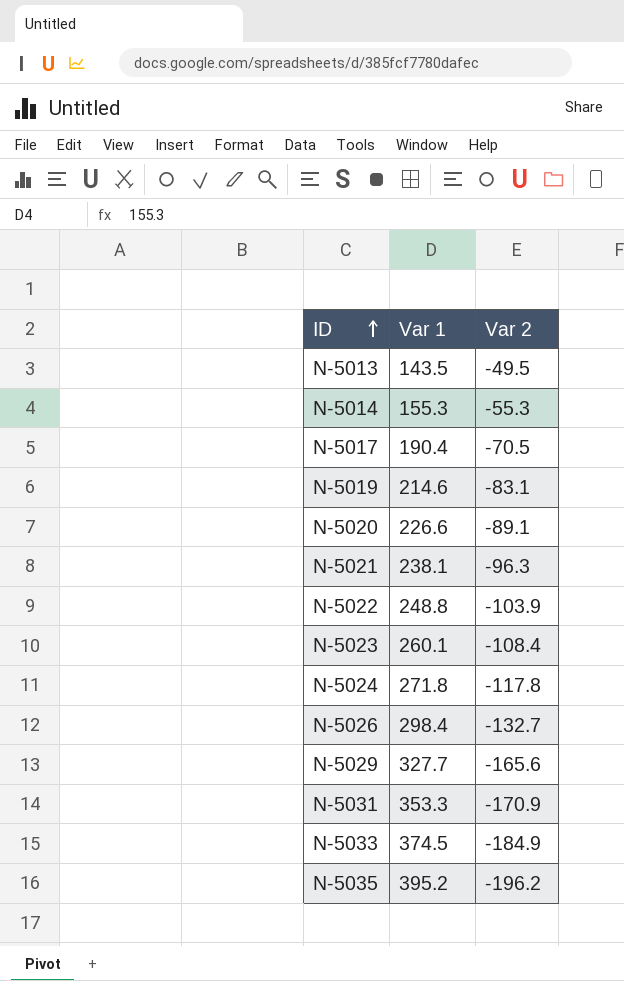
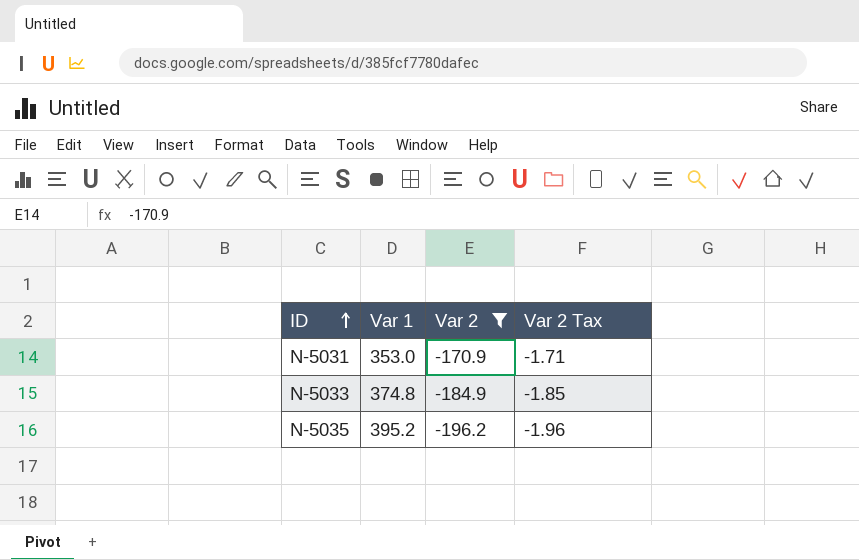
filter: none -> Var 2 <= -170.9
column Var 2 Tax | formula: none -> [Var 2] * 0.01
N-5031 | Var 1: 353.3 -> 353.0
N-5033 | Var 1: 374.5 -> 374.8

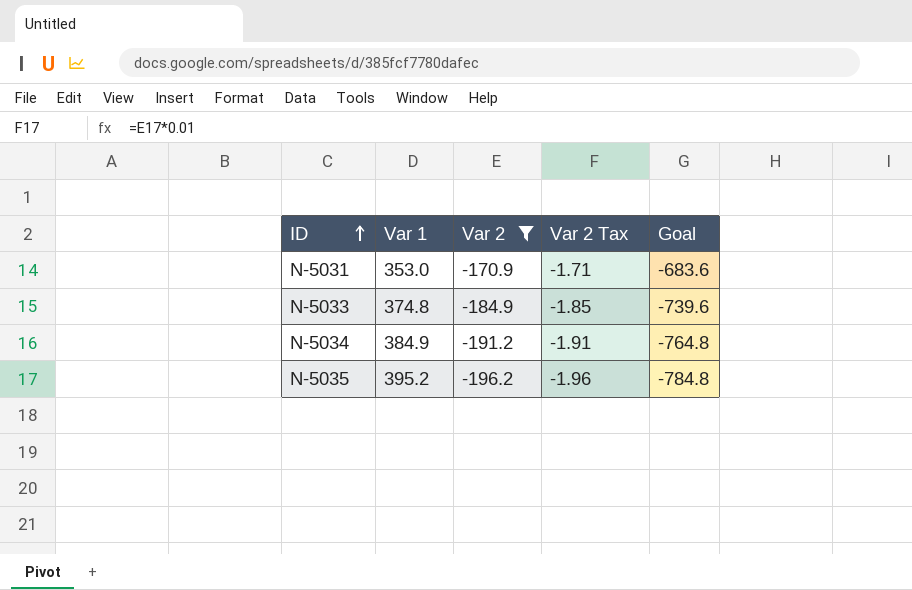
column Goal | formula: none -> [Var 2] * 4
row N-5034: none -> 384.9 | -191.2 | -1.91 | -764.8

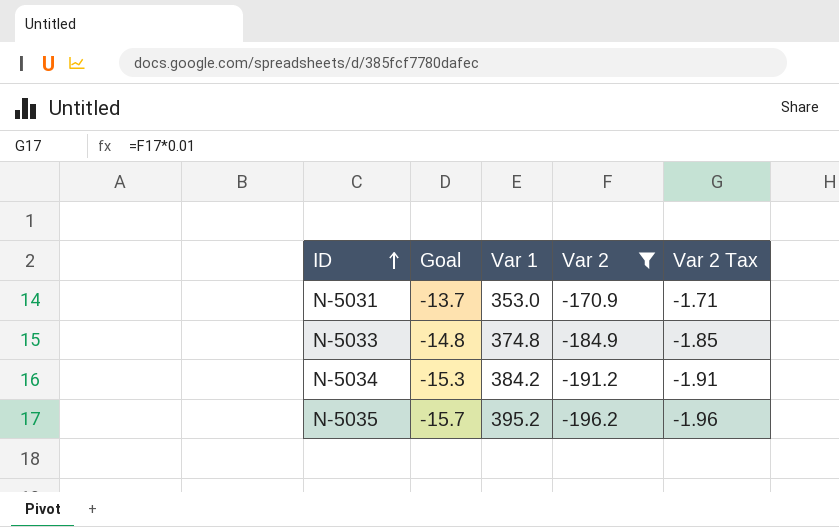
column Goal | formula: [Var 2] * 4 -> [Var 2] * 0.08
column Goal | position: 5 -> 2
N-5034 | Var 1: 384.9 -> 384.2

